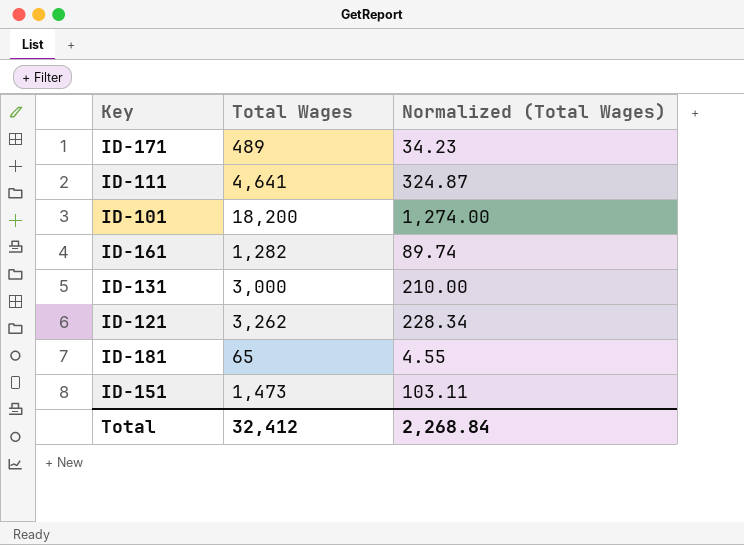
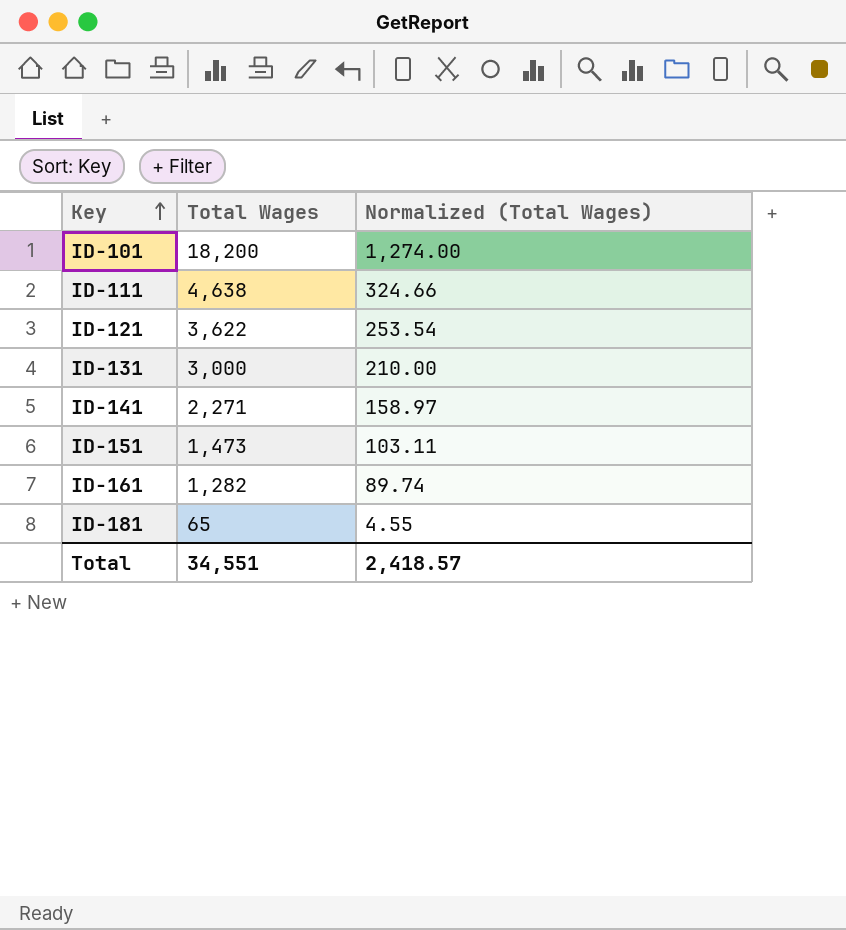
row order: none -> Key ascending
row ID-171: 489 | 34.23 -> none
ID-111 | Total Wages: 4,641 -> 4,638
ID-111 | Normalized (Total Wages): 324.87 -> 324.66
ID-121 | Total Wages: 3,262 -> 3,622
ID-121 | Normalized (Total Wages): 228.34 -> 253.54
row ID-141: none -> 2,271 | 158.97
Total | Total Wages: 32,412 -> 34,551
Total | Normalized (Total Wages): 2,268.84 -> 2,418.57

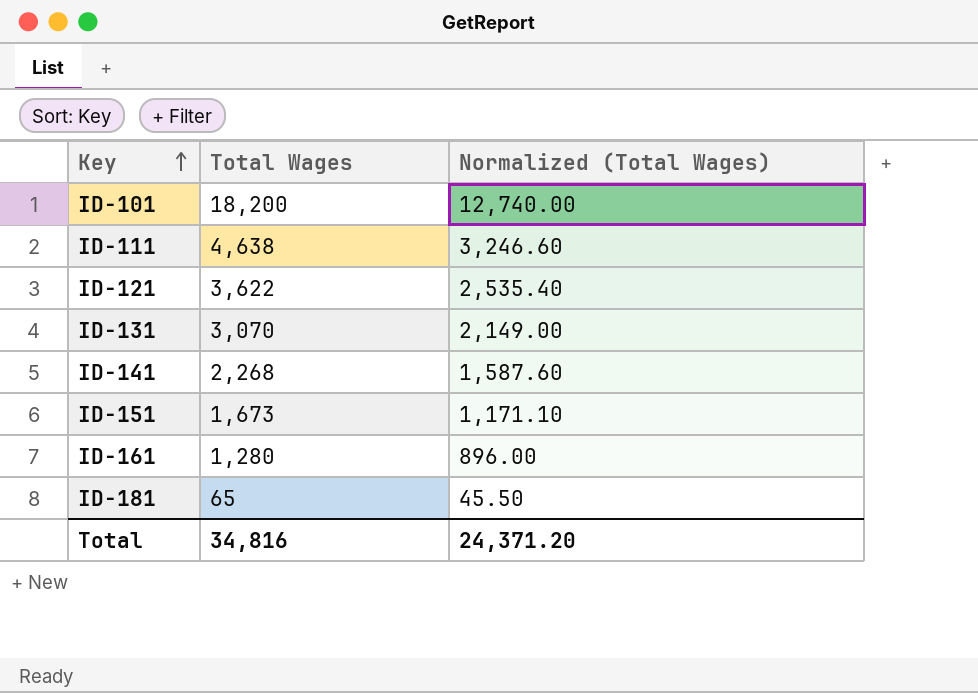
column Normalized (Total Wages) | formula: [Total Wages] * 0.07 -> [Total Wages] * 0.7
ID-131 | Total Wages: 3,000 -> 3,070
ID-141 | Total Wages: 2,271 -> 2,268
ID-151 | Total Wages: 1,473 -> 1,673
ID-161 | Total Wages: 1,282 -> 1,280
Total | Total Wages: 34,551 -> 34,816
Total | Normalized (Total Wages): 2,418.57 -> 24,371.20

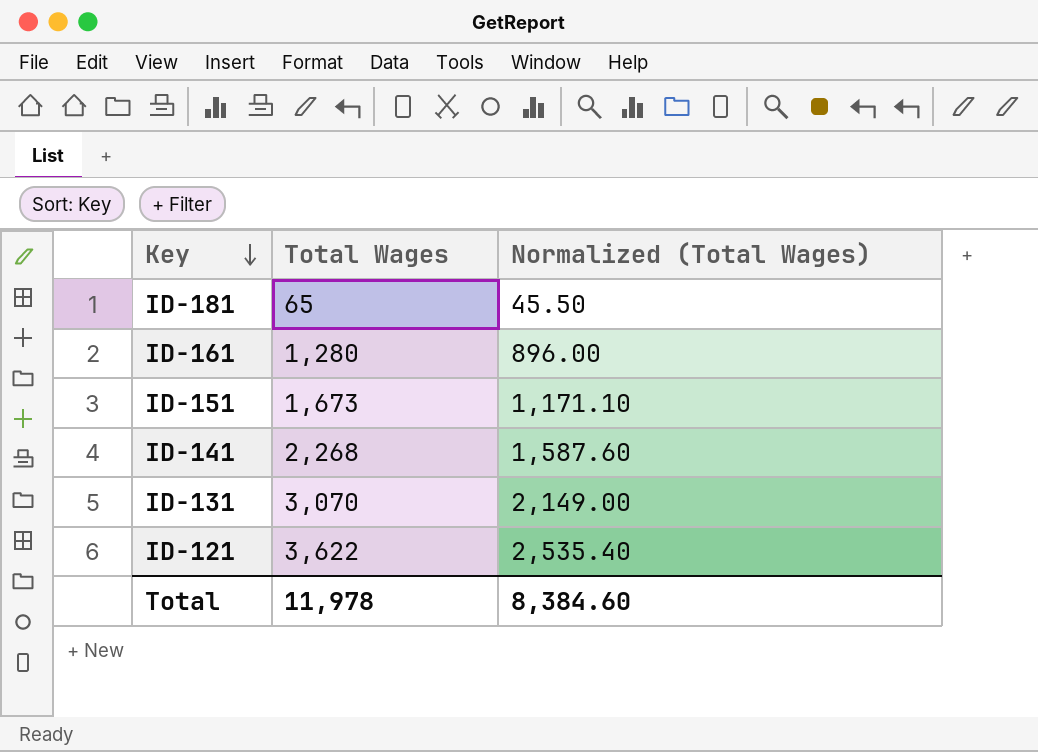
row order: Key ascending -> Key descending
row ID-101: 18,200 | 12,740.00 -> none
row ID-111: 4,638 | 3,246.60 -> none
Total | Total Wages: 34,816 -> 11,978
Total | Normalized (Total Wages): 24,371.20 -> 8,384.60

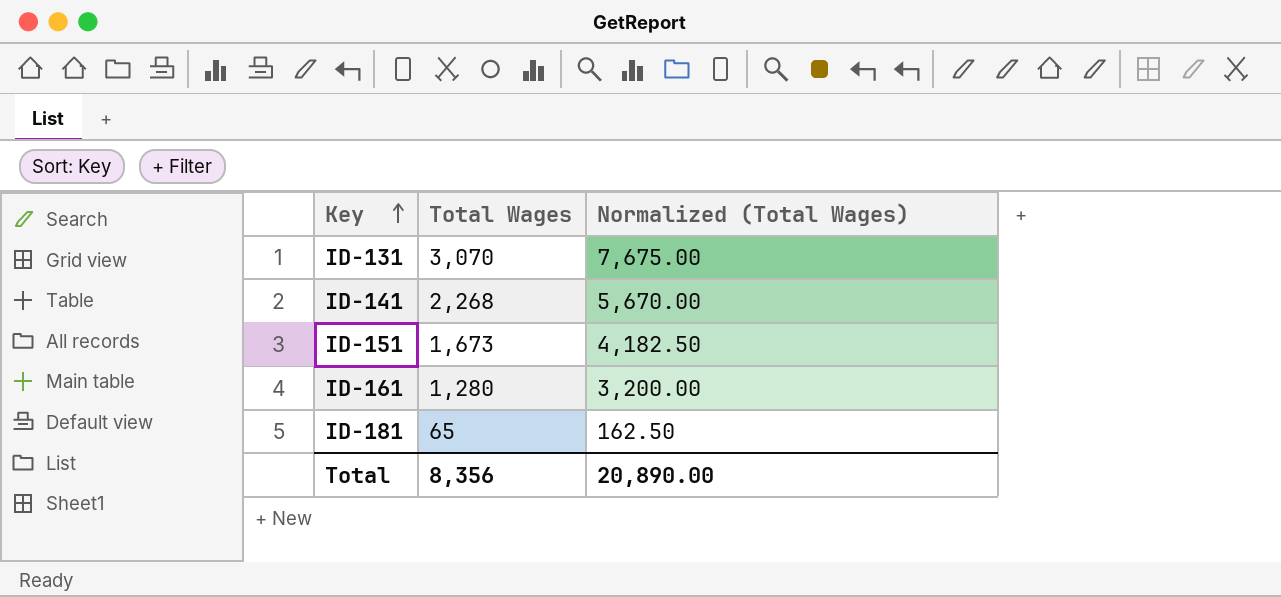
row order: Key descending -> Key ascending
column Normalized (Total Wages) | formula: [Total Wages] * 0.7 -> [Total Wages] * 2.5
row ID-121: 3,622 | 2,535.40 -> none
Total | Total Wages: 11,978 -> 8,356
Total | Normalized (Total Wages): 8,384.60 -> 20,890.00

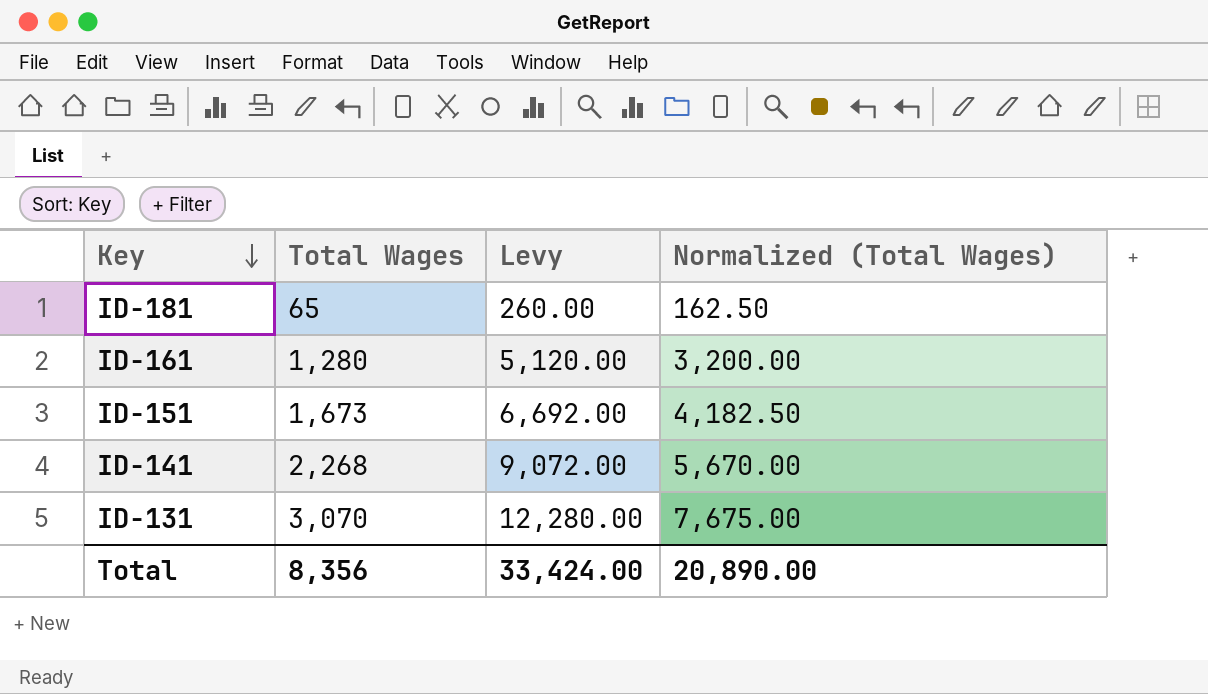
row order: Key ascending -> Key descending
column Levy | formula: none -> [Total Wages] * 4

